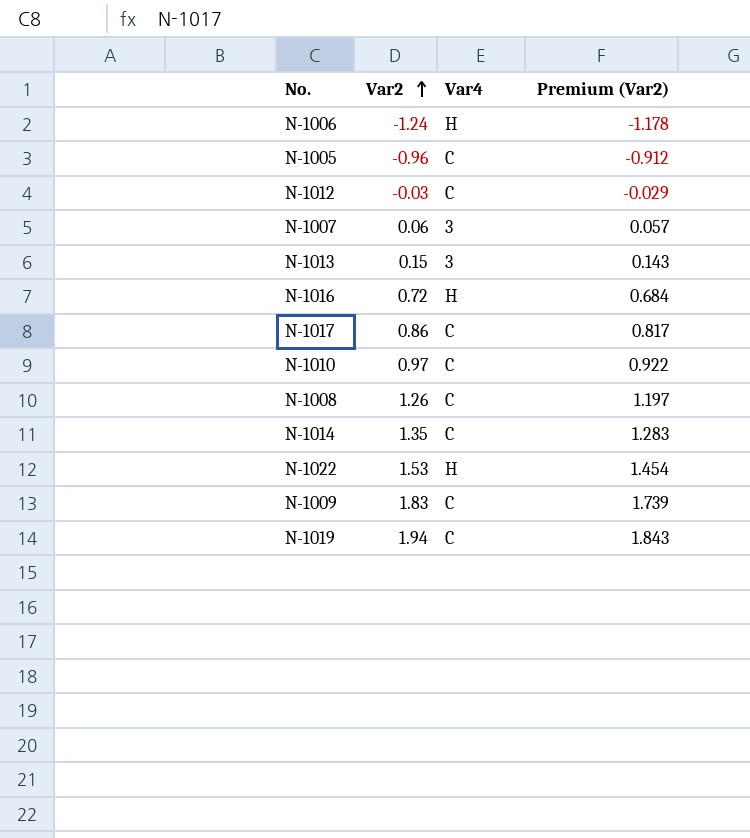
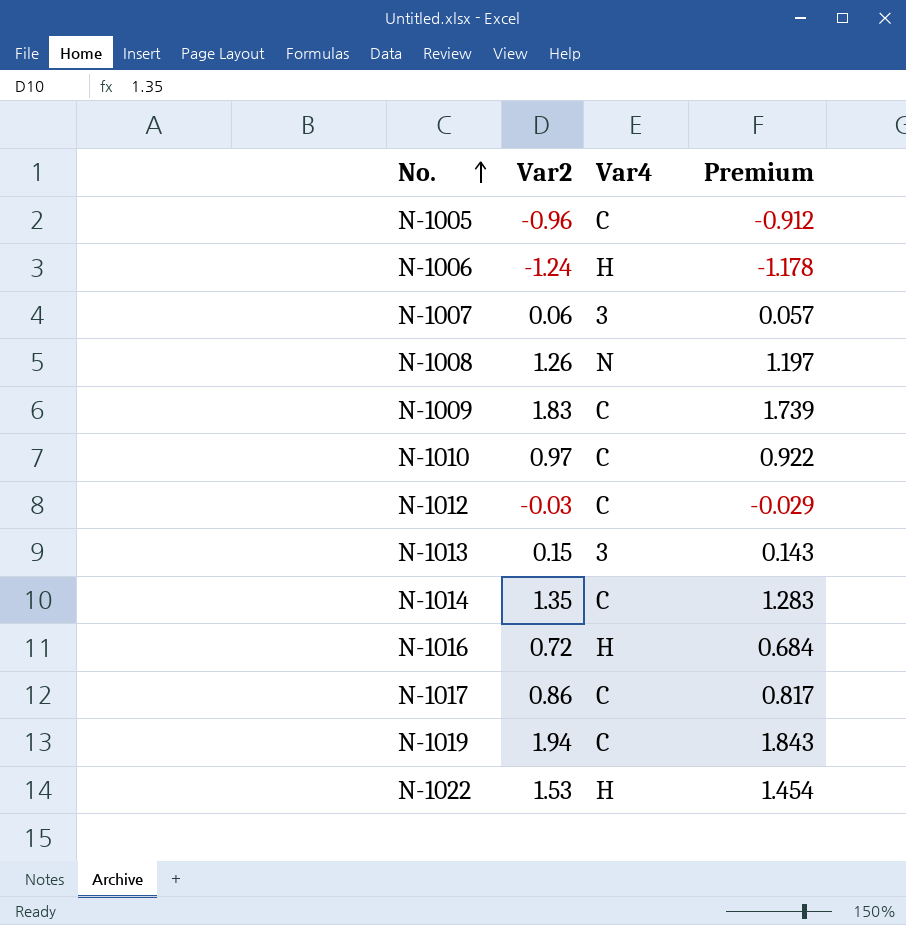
row order: Var2 ascending -> No. ascending
column name: Premium (Var2) -> Premium
N-1008 | Var4: C -> N

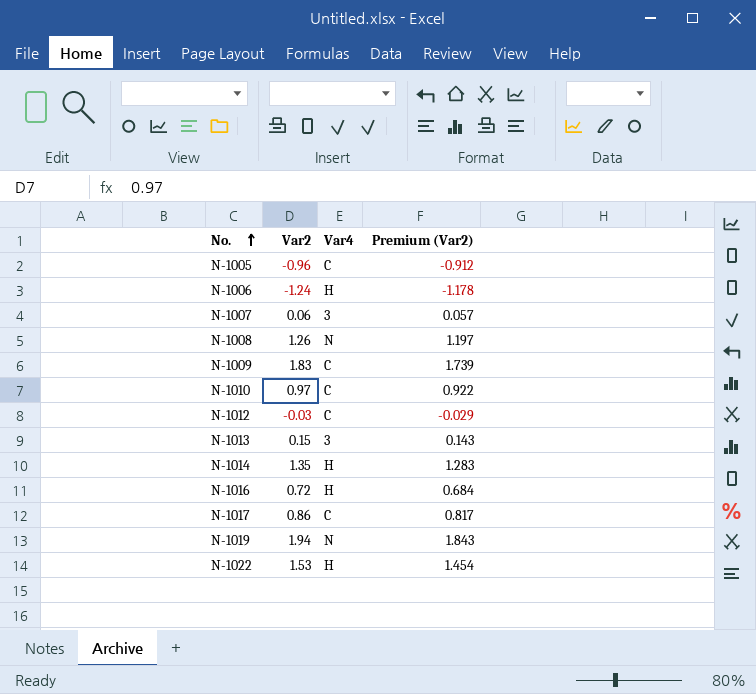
column name: Premium -> Premium (Var2)
N-1014 | Var4: C -> H
N-1019 | Var4: C -> N

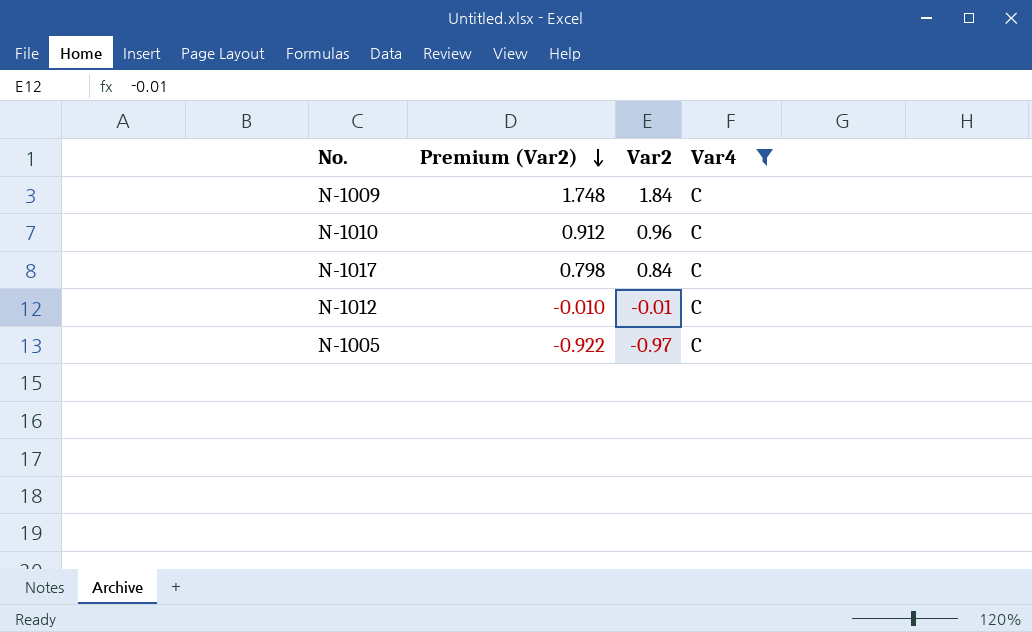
filter: none -> Var4 = C
row order: No. ascending -> Premium (Var2) descending
column Premium (Var2) | position: 4 -> 2
N-1009 | Premium (Var2): 1.739 -> 1.748
N-1009 | Var2: 1.83 -> 1.84
N-1010 | Premium (Var2): 0.922 -> 0.912
N-1010 | Var2: 0.97 -> 0.96
N-1017 | Premium (Var2): 0.817 -> 0.798
N-1017 | Var2: 0.86 -> 0.84
N-1012 | Premium (Var2): -0.029 -> -0.010
N-1012 | Var2: -0.03 -> -0.01
N-1005 | Premium (Var2): -0.912 -> -0.922
N-1005 | Var2: -0.96 -> -0.97

